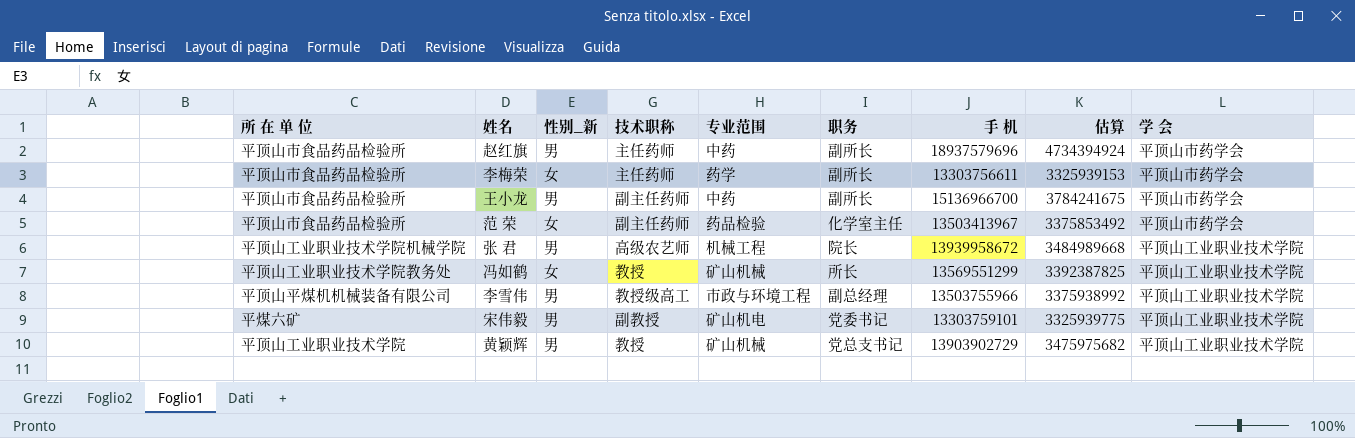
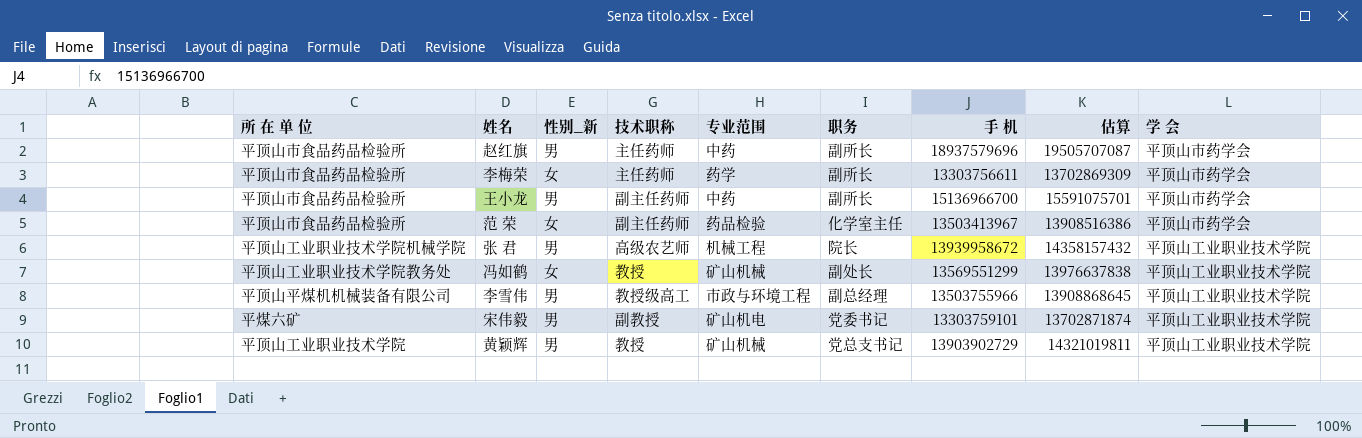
column 估算 | formula: [手 机] * 0.25 -> [手 机] * 1.03
冯如鹤 | 职务: 所长 -> 副处长

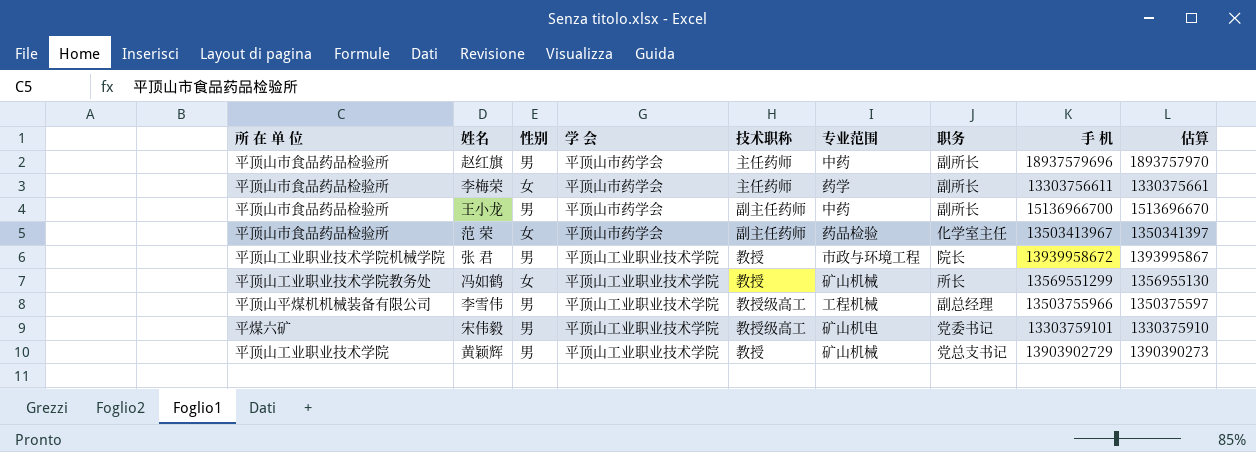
column name: 性别_新 -> 性别
column 学 会 | position: 9 -> 4
column 估算 | formula: [手 机] * 1.03 -> [手 机] * 0.1
张 君 | 技术职称: 高级农艺师 -> 教授
张 君 | 专业范围: 机械工程 -> 市政与环境工程
冯如鹤 | 职务: 副处长 -> 所长
李雪伟 | 专业范围: 市政与环境工程 -> 工程机械
宋伟毅 | 技术职称: 副教授 -> 教授级高工

